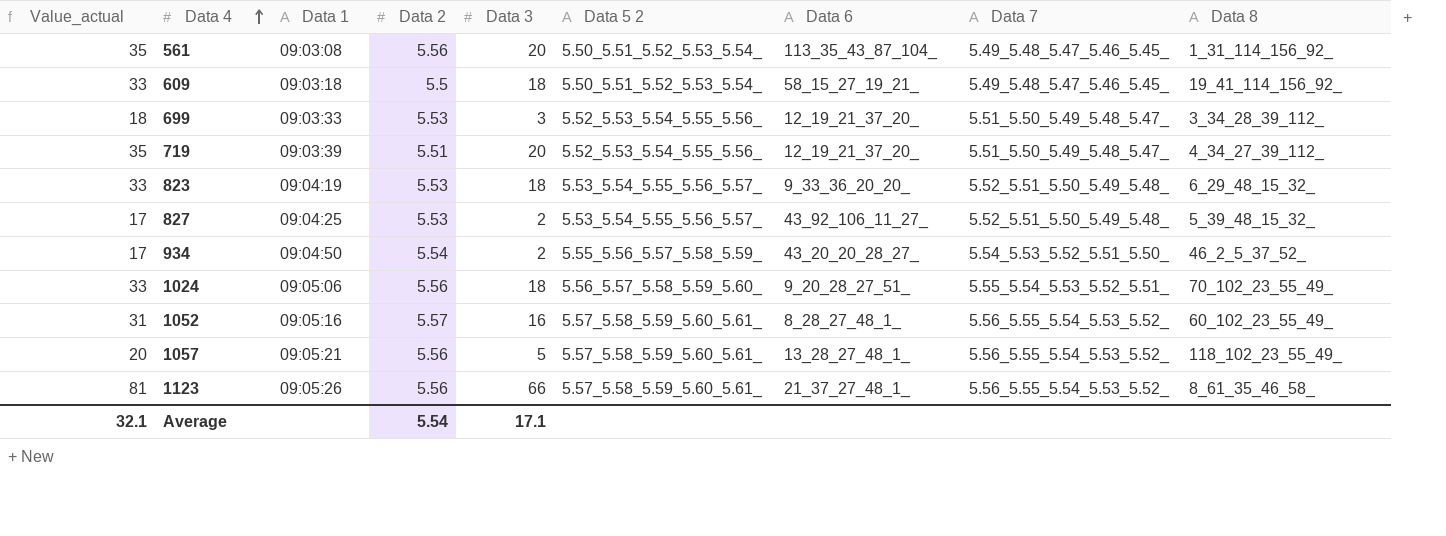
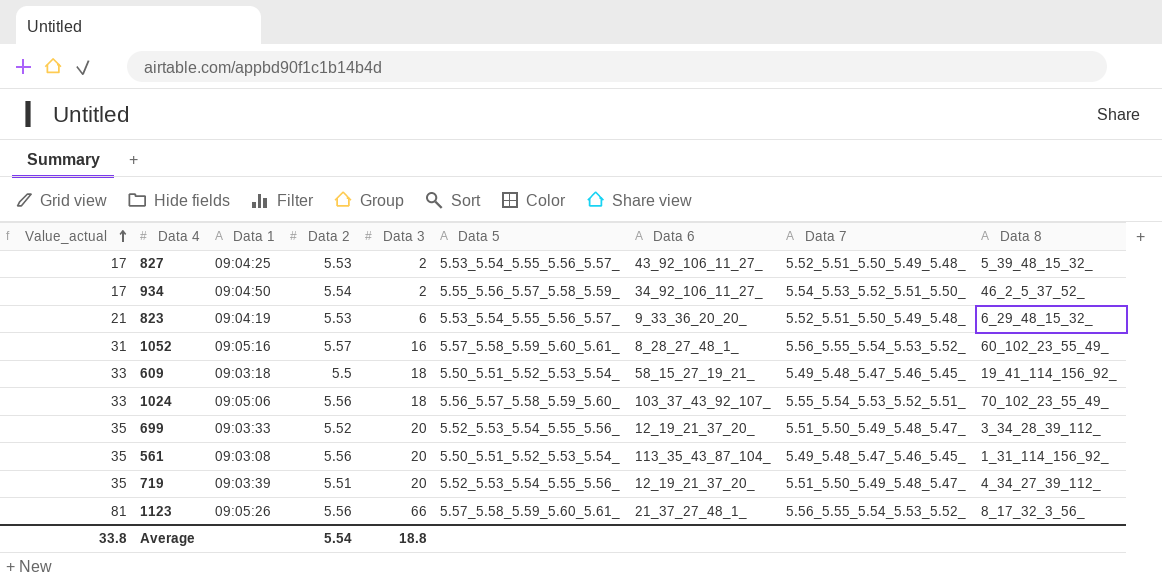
row order: Data 4 ascending -> Value_actual ascending
column name: Data 5 2 -> Data 5
row 1057: 20 | 09:05:21 | 5.56 | 5 | 5.57_5.58_5.59_5.60_5.61_ | 13_28_27_48_1_ | 5.56_5.55_5.54_5.53_5.52_ | 118_102_23_55_49_ -> none
934 | Data 6: 43_20_20_28_27_ -> 34_92_106_11_27_
823 | Value_actual: 33 -> 21
823 | Data 3: 18 -> 6
1024 | Data 6: 9_20_28_27_51_ -> 103_37_43_92_107_
699 | Value_actual: 18 -> 35
699 | Data 2: 5.53 -> 5.52
699 | Data 3: 3 -> 20
1123 | Data 8: 8_61_35_46_58_ -> 8_17_32_3_56_
Average | Value_actual: 32.1 -> 33.8
Average | Data 3: 17.1 -> 18.8

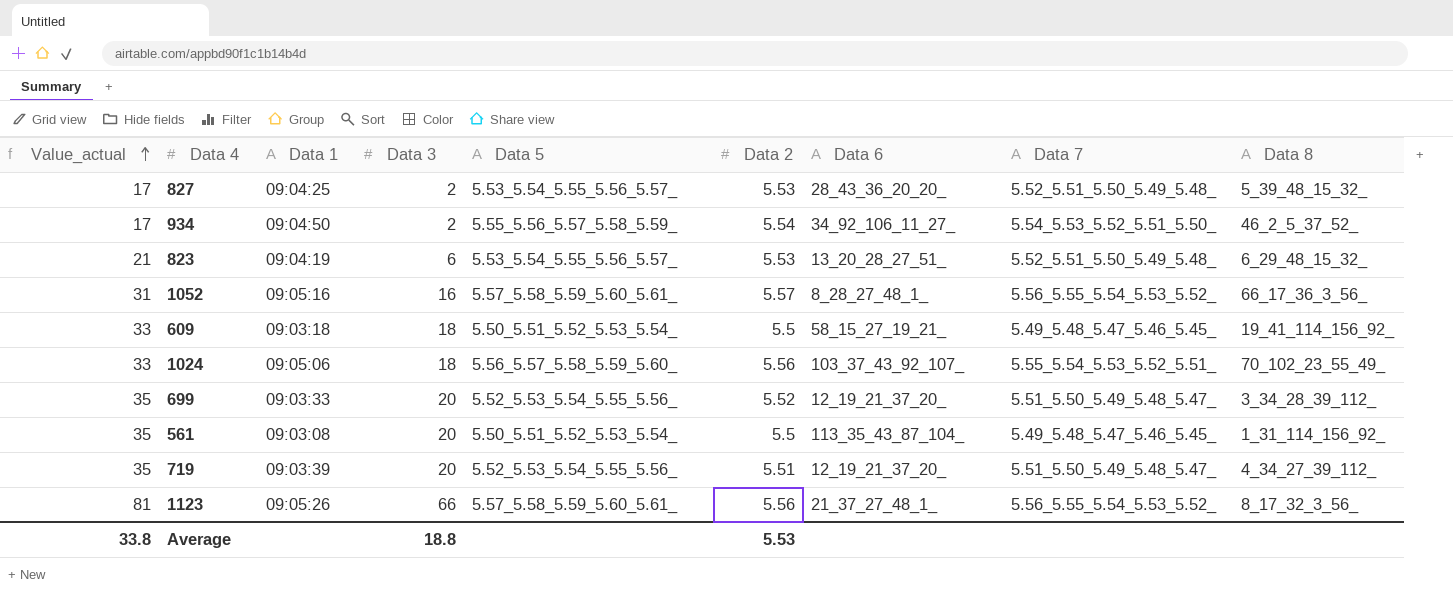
column Data 2 | position: 4 -> 6
827 | Data 6: 43_92_106_11_27_ -> 28_43_36_20_20_
823 | Data 6: 9_33_36_20_20_ -> 13_20_28_27_51_
1052 | Data 8: 60_102_23_55_49_ -> 66_17_36_3_56_
561 | Data 2: 5.56 -> 5.5
Average | Data 2: 5.54 -> 5.53

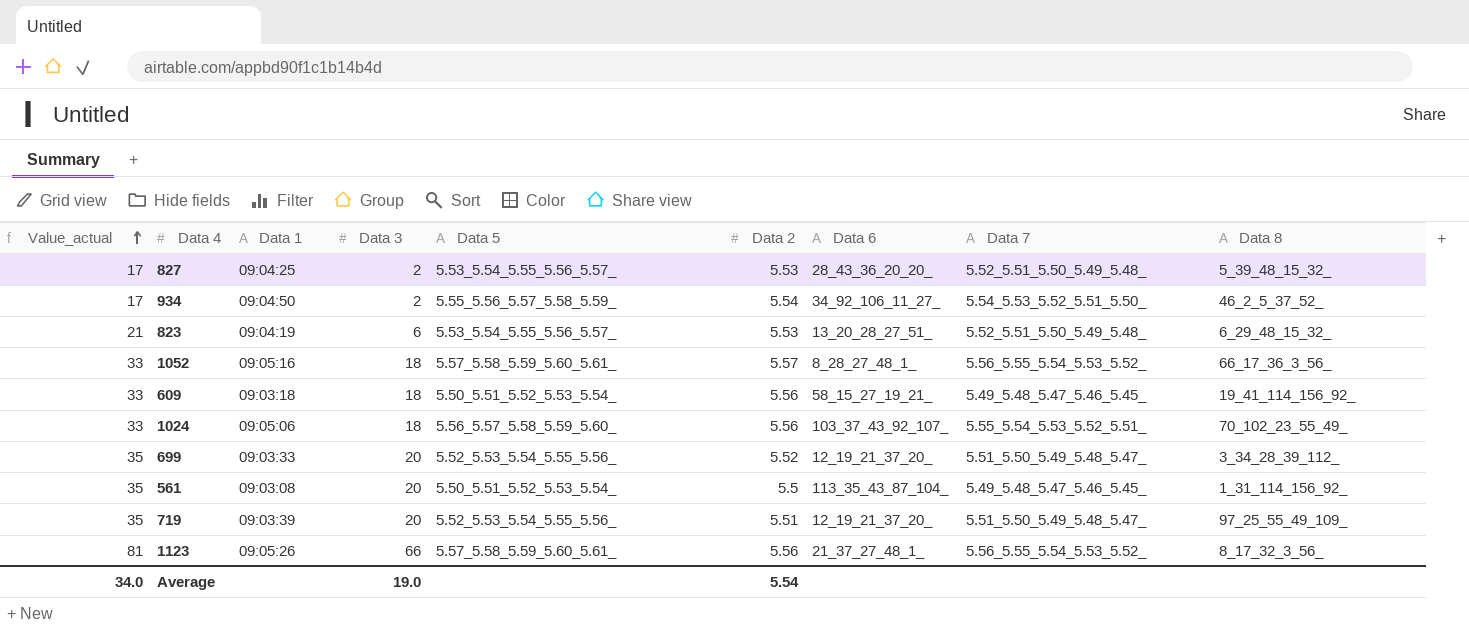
1052 | Value_actual: 31 -> 33
1052 | Data 3: 16 -> 18
609 | Data 2: 5.5 -> 5.56
719 | Data 8: 4_34_27_39_112_ -> 97_25_55_49_109_
Average | Value_actual: 33.8 -> 34.0
Average | Data 3: 18.8 -> 19.0
Average | Data 2: 5.53 -> 5.54

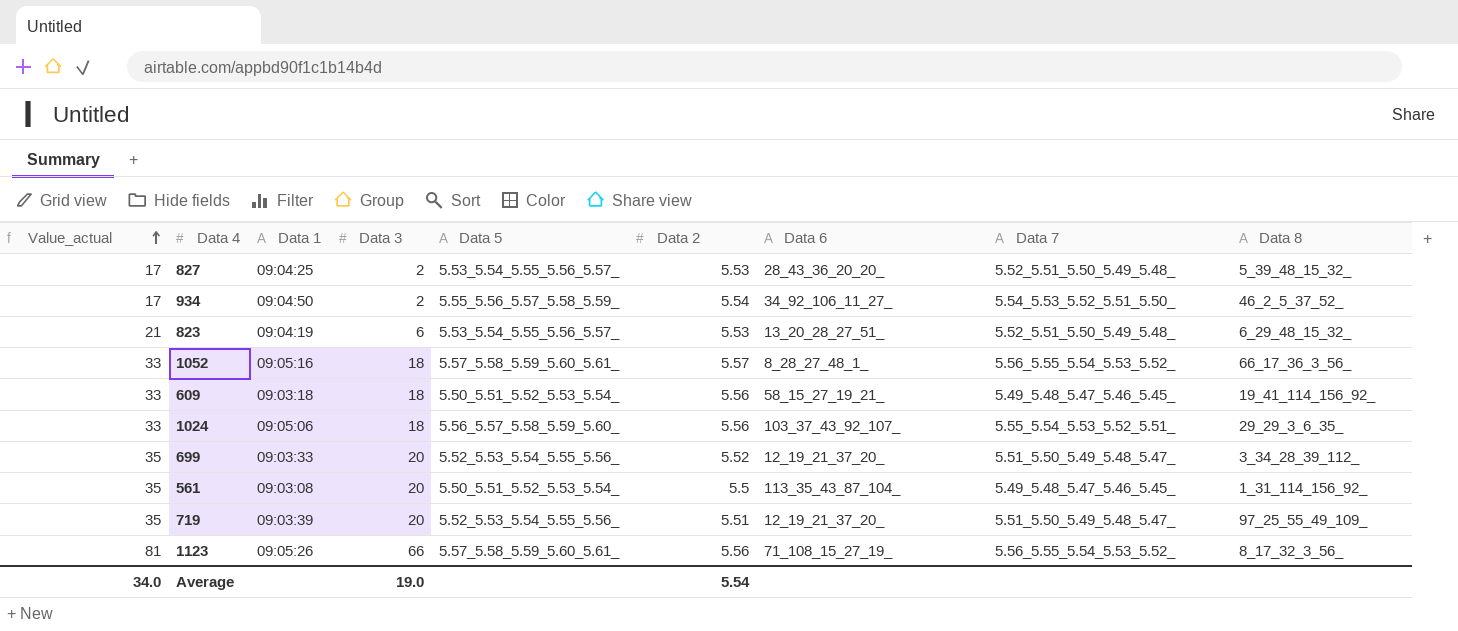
1024 | Data 8: 70_102_23_55_49_ -> 29_29_3_6_35_
1123 | Data 6: 21_37_27_48_1_ -> 71_108_15_27_19_

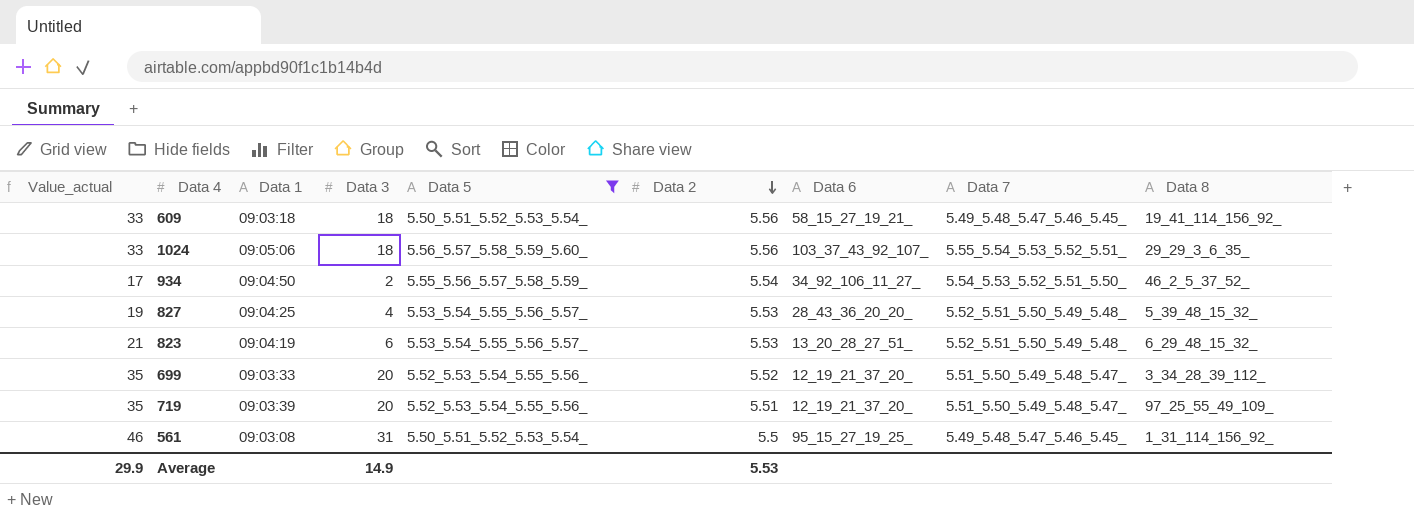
filter: none -> Data 5 != 5.57_5.58_5.59_5.60_5.61_
row order: Value_actual ascending -> Data 2 descending
827 | Value_actual: 17 -> 19
827 | Data 3: 2 -> 4
561 | Value_actual: 35 -> 46
561 | Data 3: 20 -> 31
561 | Data 6: 113_35_43_87_104_ -> 95_15_27_19_25_
Average | Value_actual: 34.0 -> 29.9
Average | Data 3: 19.0 -> 14.9
Average | Data 2: 5.54 -> 5.53

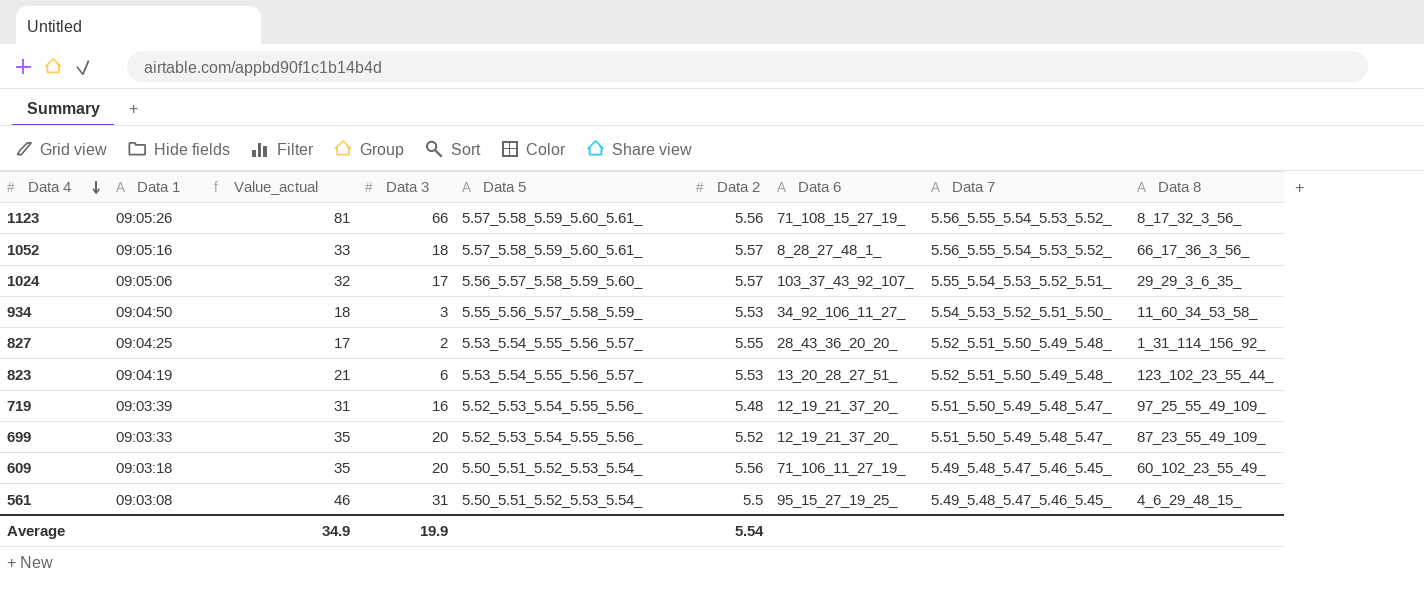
filter: Data 5 != 5.57_5.58_5.59_5.60_5.61_ -> none
row order: Data 2 descending -> Data 4 descending
column Value_actual | position: 1 -> 3
1024 | Value_actual: 33 -> 32
1024 | Data 3: 18 -> 17
1024 | Data 2: 5.56 -> 5.57
934 | Value_actual: 17 -> 18
934 | Data 3: 2 -> 3
934 | Data 2: 5.54 -> 5.53
934 | Data 8: 46_2_5_37_52_ -> 11_60_34_53_58_
827 | Value_actual: 19 -> 17
827 | Data 3: 4 -> 2
827 | Data 2: 5.53 -> 5.55
827 | Data 8: 5_39_48_15_32_ -> 1_31_114_156_92_
823 | Data 8: 6_29_48_15_32_ -> 123_102_23_55_44_
719 | Value_actual: 35 -> 31
719 | Data 3: 20 -> 16
719 | Data 2: 5.51 -> 5.48
699 | Data 8: 3_34_28_39_112_ -> 87_23_55_49_109_
609 | Value_actual: 33 -> 35
609 | Data 3: 18 -> 20
609 | Data 6: 58_15_27_19_21_ -> 71_106_11_27_19_
609 | Data 8: 19_41_114_156_92_ -> 60_102_23_55_49_
561 | Data 8: 1_31_114_156_92_ -> 4_6_29_48_15_
Average | Value_actual: 29.9 -> 34.9
Average | Data 3: 14.9 -> 19.9
Average | Data 2: 5.53 -> 5.54

